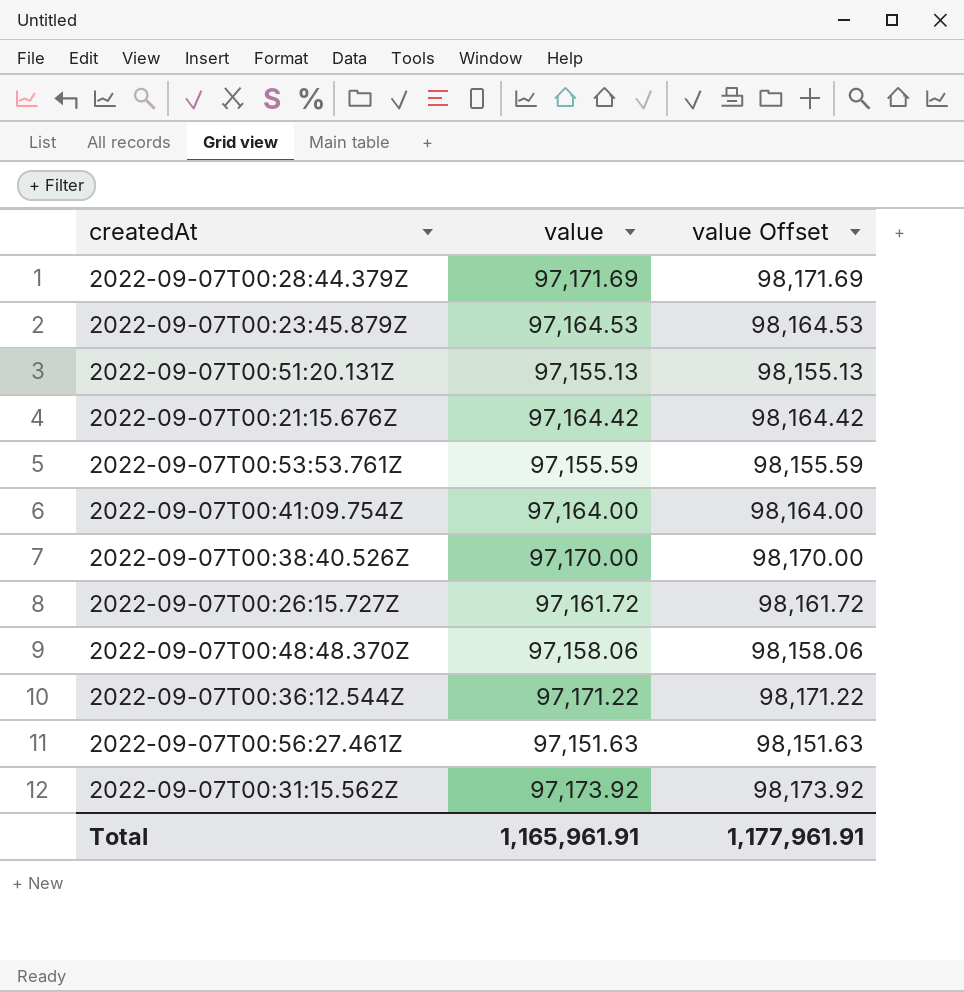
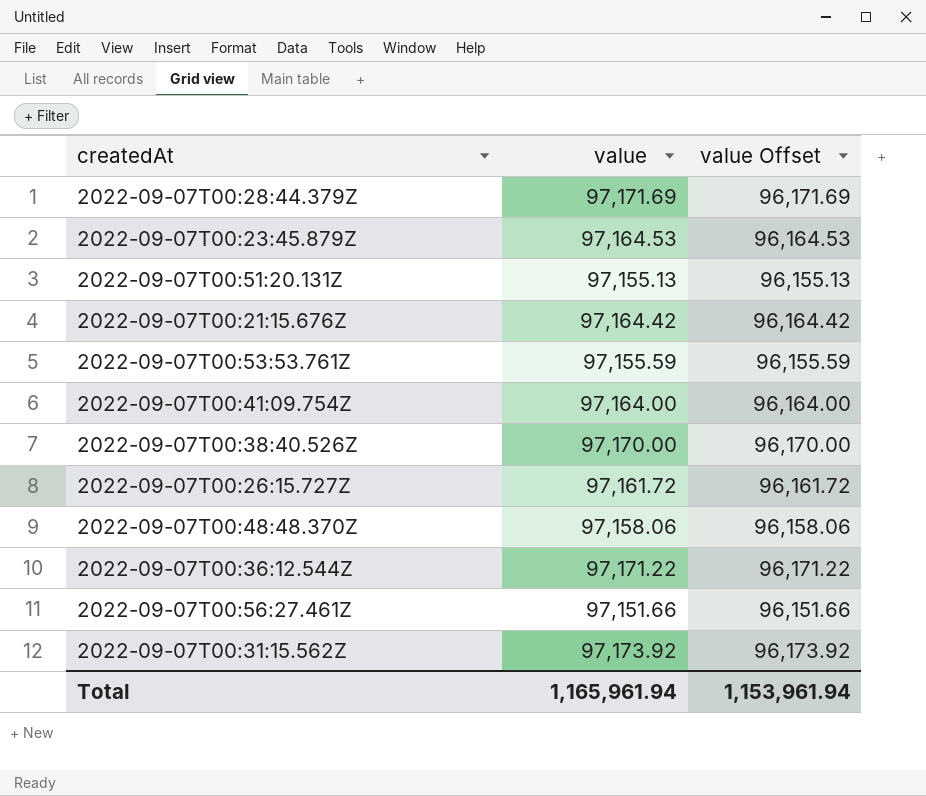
column value Offset | formula: [value] + 1000 -> [value] - 1000
2022-09-07T00:56:27.461Z | value: 97,151.63 -> 97,151.66
Total | value: 1,165,961.91 -> 1,165,961.94
Total | value Offset: 1,177,961.91 -> 1,153,961.94

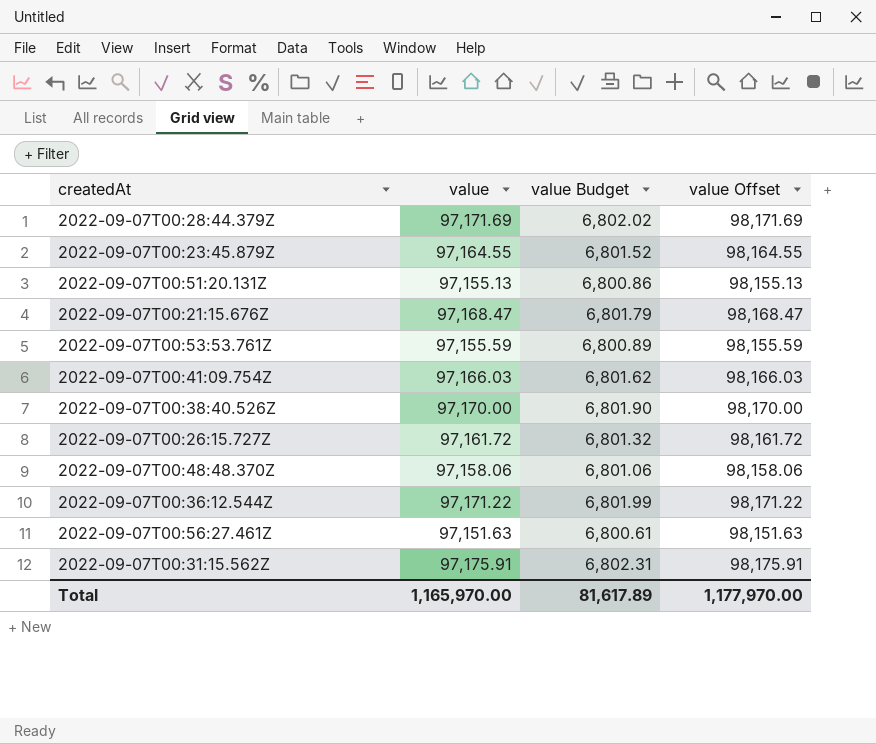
column value Budget | formula: none -> [value] * 0.07
column value Offset | formula: [value] - 1000 -> [value] + 1000
2022-09-07T00:23:45.879Z | value: 97,164.53 -> 97,164.55
2022-09-07T00:21:15.676Z | value: 97,164.42 -> 97,168.47
2022-09-07T00:41:09.754Z | value: 97,164.00 -> 97,166.03
2022-09-07T00:56:27.461Z | value: 97,151.66 -> 97,151.63
2022-09-07T00:31:15.562Z | value: 97,173.92 -> 97,175.91
Total | value: 1,165,961.94 -> 1,165,970.00
Total | value Offset: 1,153,961.94 -> 1,177,970.00

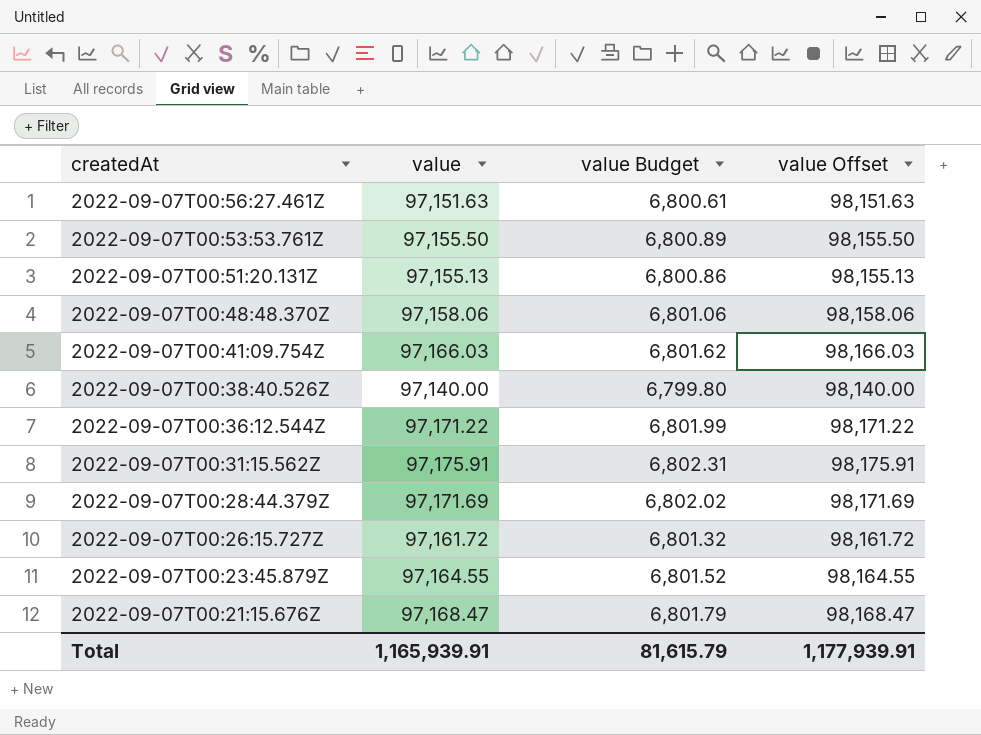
row order: none -> createdAt descending
2022-09-07T00:53:53.761Z | value: 97,155.59 -> 97,155.50
2022-09-07T00:53:53.761Z | value Offset: 98,155.59 -> 98,155.50
2022-09-07T00:38:40.526Z | value: 97,170.00 -> 97,140.00
2022-09-07T00:38:40.526Z | value Budget: 6,801.90 -> 6,799.80
2022-09-07T00:38:40.526Z | value Offset: 98,170.00 -> 98,140.00
Total | value: 1,165,970.00 -> 1,165,939.91
Total | value Budget: 81,617.89 -> 81,615.79
Total | value Offset: 1,177,970.00 -> 1,177,939.91

